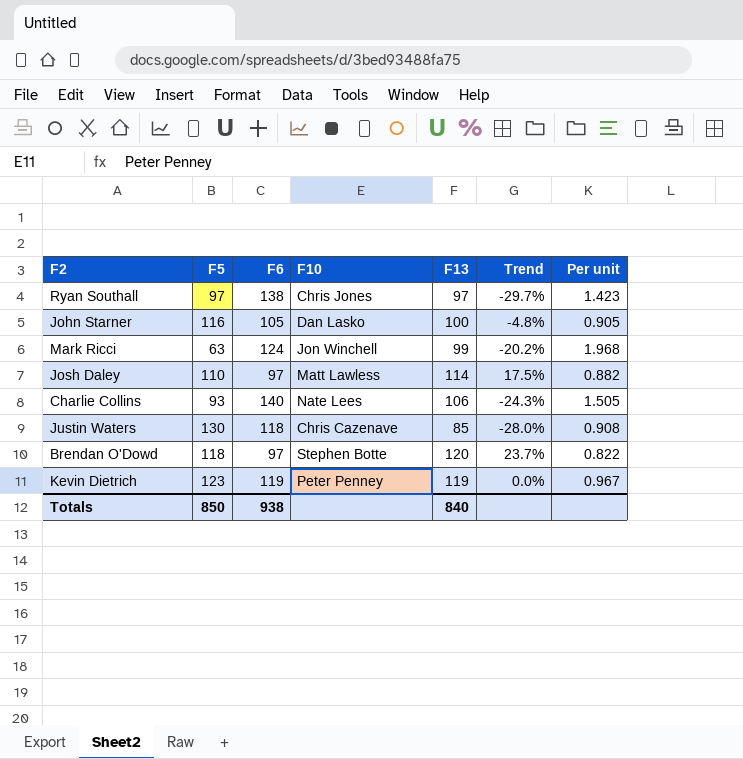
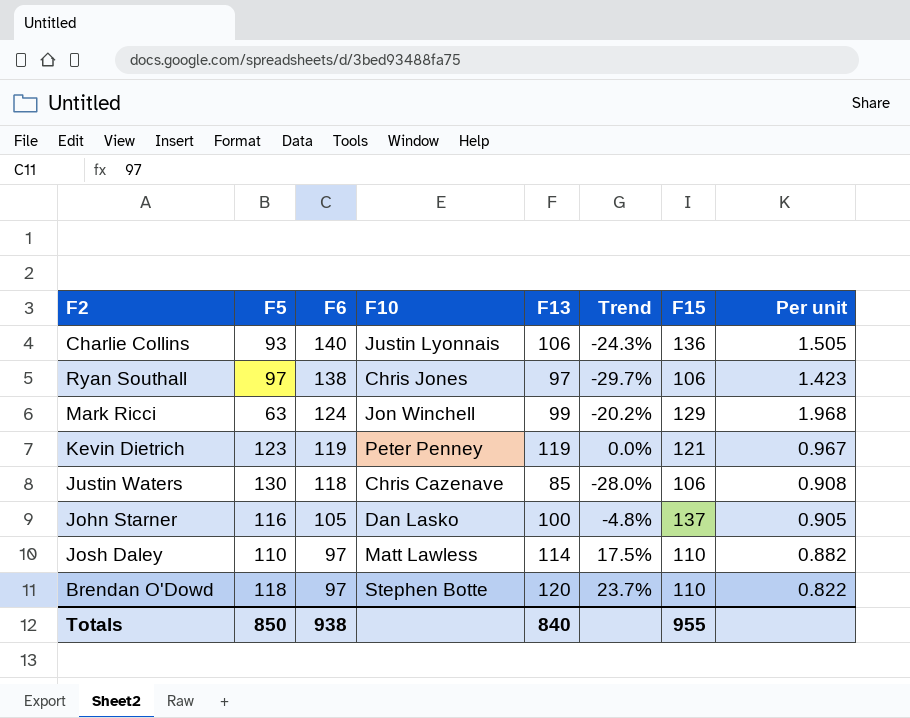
row order: none -> F6 descending
column F15 | position: none -> 7
Charlie Collins | F10: Nate Lees -> Justin Lyonnais

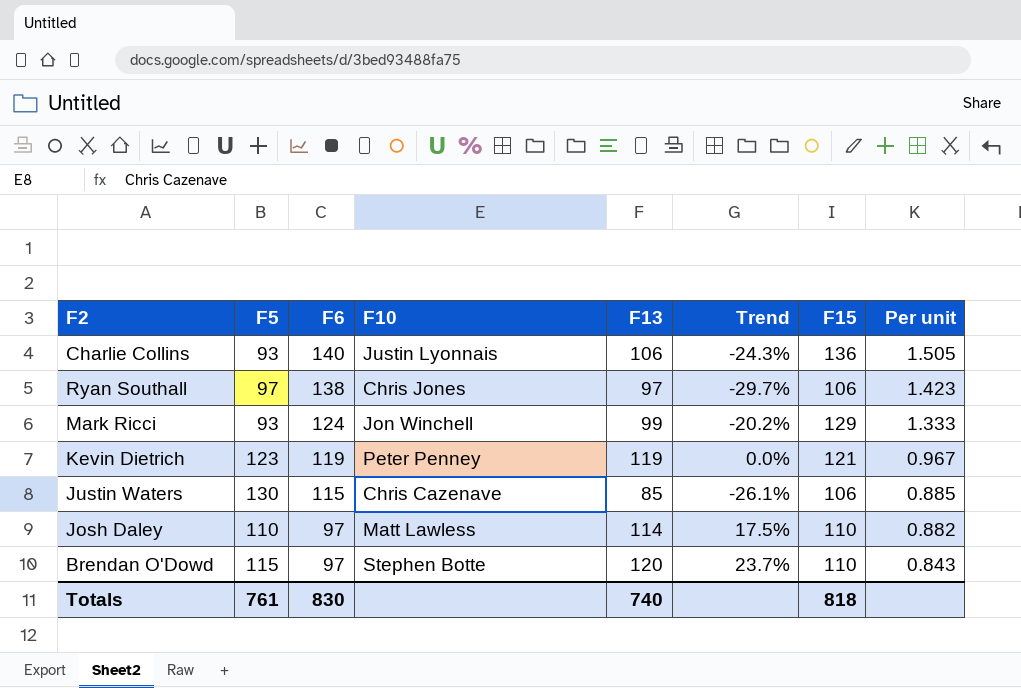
row John Starner: 116 | 105 | Dan Lasko | 100 | -4.8% | 137 | 0.905 -> none
Mark Ricci | F5: 63 -> 93
Mark Ricci | Per unit: 1.968 -> 1.333
Justin Waters | F6: 118 -> 115
Justin Waters | Trend: -28.0% -> -26.1%
Justin Waters | Per unit: 0.908 -> 0.885
Brendan O'Dowd | F5: 118 -> 115
Brendan O'Dowd | Per unit: 0.822 -> 0.843
Totals | F5: 850 -> 761
Totals | F6: 938 -> 830
Totals | F13: 840 -> 740
Totals | F15: 955 -> 818

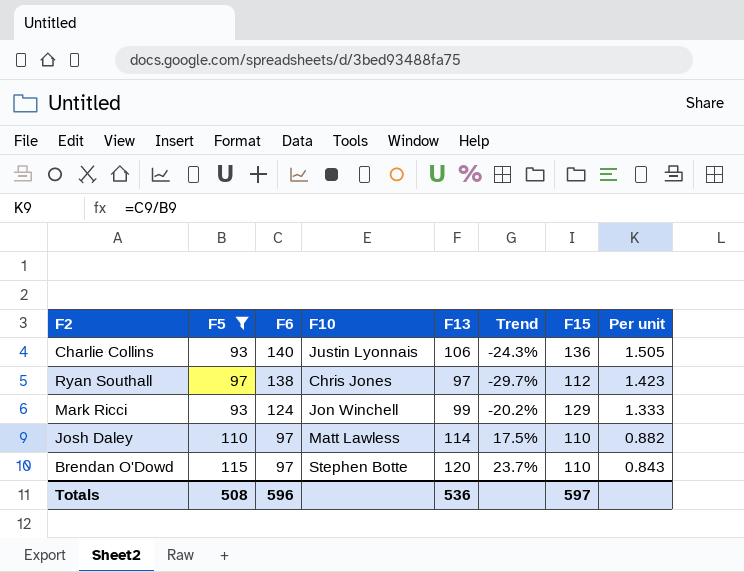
filter: none -> F5 <= 115
Ryan Southall | F15: 106 -> 112
Totals | F5: 761 -> 508
Totals | F6: 830 -> 596
Totals | F13: 740 -> 536
Totals | F15: 818 -> 597

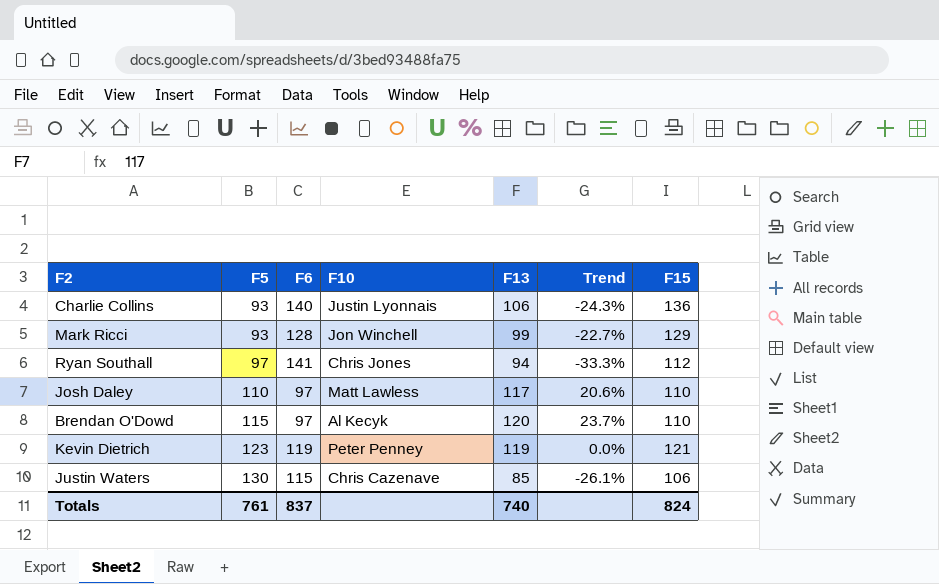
filter: F5 <= 115 -> none
row order: F6 descending -> F5 ascending
column Per unit | formula: [F6] / [F5] -> none
Mark Ricci | F6: 124 -> 128
Mark Ricci | Trend: -20.2% -> -22.7%
Ryan Southall | F6: 138 -> 141
Ryan Southall | F13: 97 -> 94
Ryan Southall | Trend: -29.7% -> -33.3%
Josh Daley | F13: 114 -> 117
Josh Daley | Trend: 17.5% -> 20.6%
Brendan O'Dowd | F10: Stephen Botte -> Al Kecyk
Totals | F5: 508 -> 761
Totals | F6: 596 -> 837
Totals | F13: 536 -> 740
Totals | F15: 597 -> 824

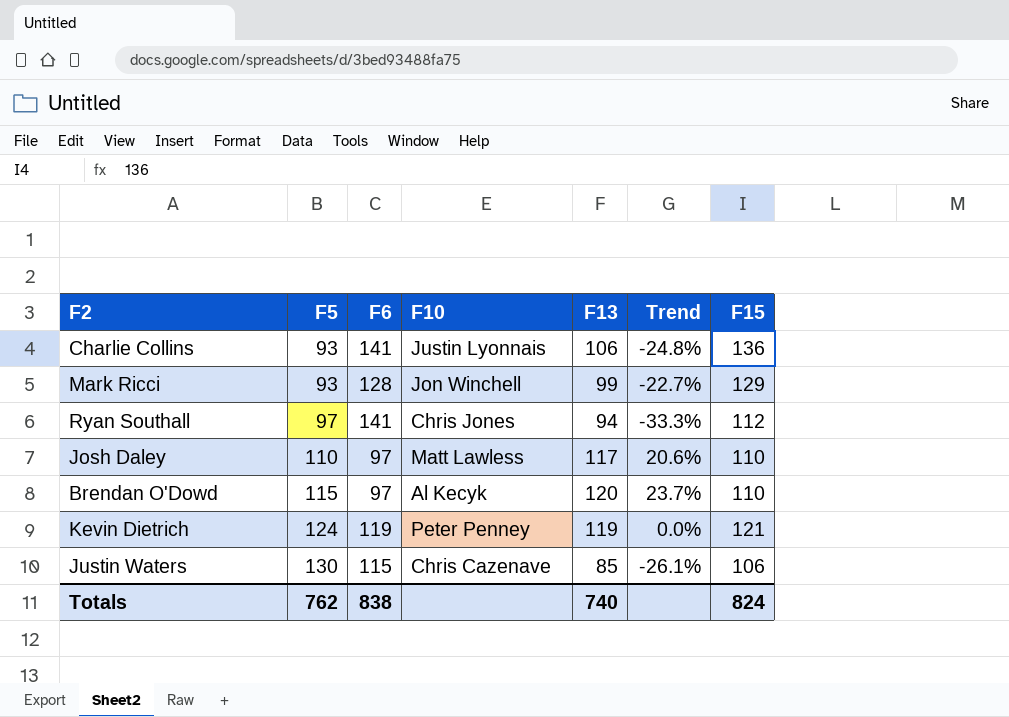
Charlie Collins | F6: 140 -> 141
Charlie Collins | Trend: -24.3% -> -24.8%
Kevin Dietrich | F5: 123 -> 124
Totals | F5: 761 -> 762
Totals | F6: 837 -> 838

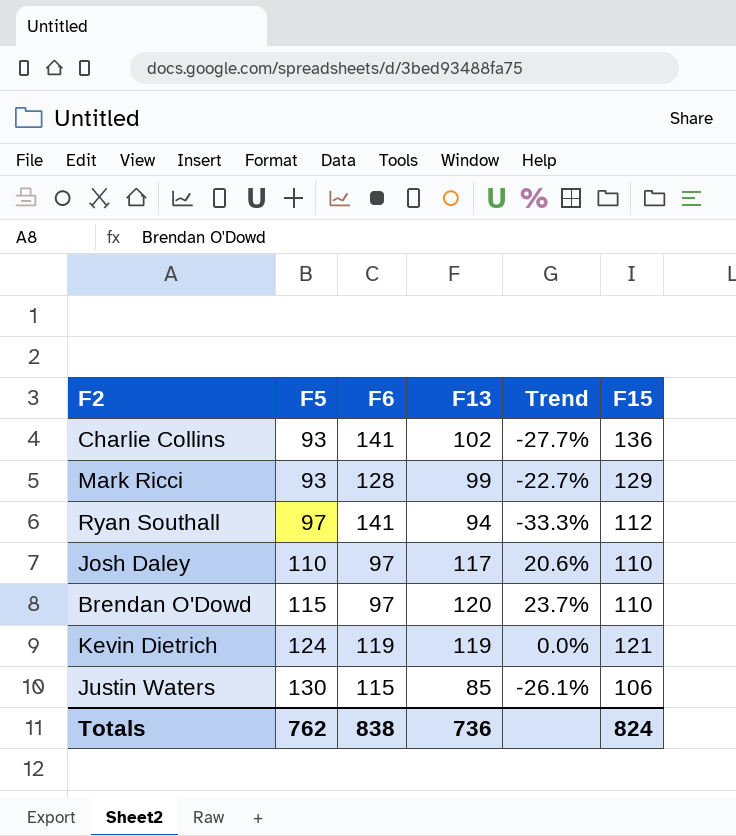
column F10 | position: 4 -> none
Charlie Collins | F13: 106 -> 102
Charlie Collins | Trend: -24.8% -> -27.7%
Totals | F13: 740 -> 736

